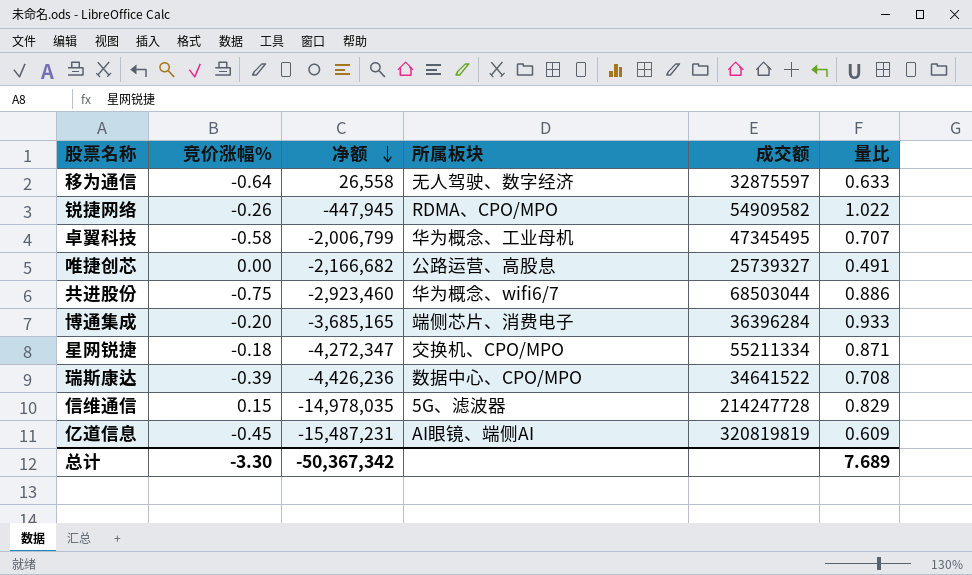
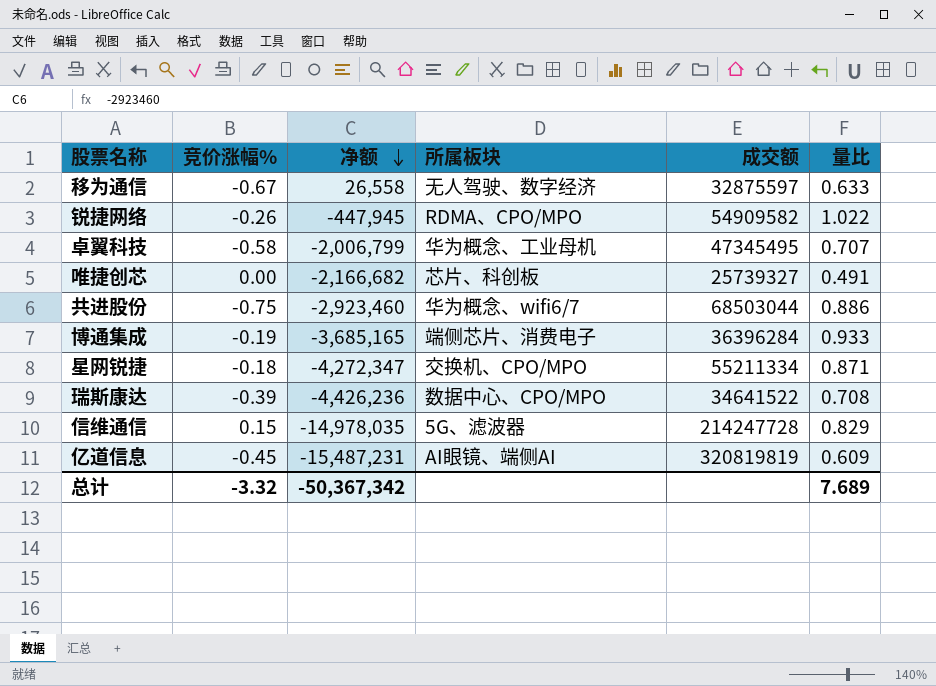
移为通信 | 竞价涨幅%: -0.64 -> -0.67
唯捷创芯 | 所属板块: 公路运营、高股息 -> 芯片、科创板
博通集成 | 竞价涨幅%: -0.20 -> -0.19
总计 | 竞价涨幅%: -3.30 -> -3.32

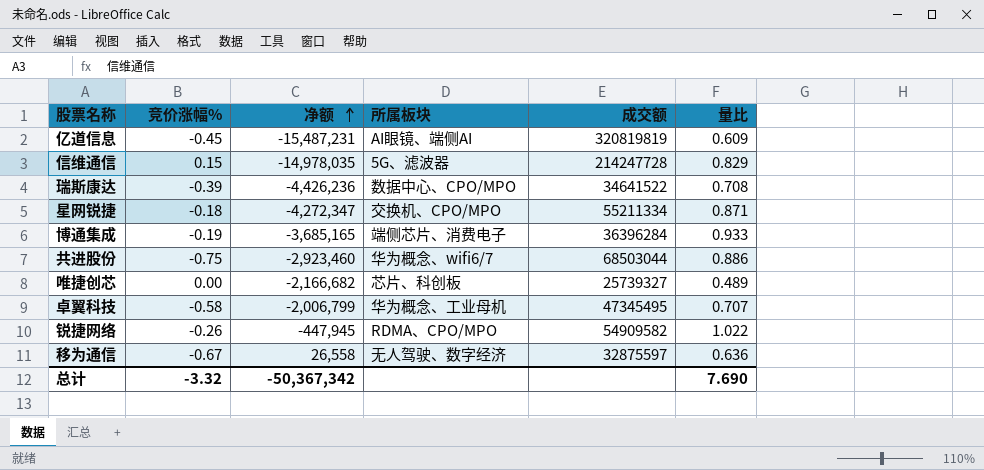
row order: 净额 descending -> 净额 ascending
唯捷创芯 | 量比: 0.491 -> 0.489
移为通信 | 量比: 0.633 -> 0.636
总计 | 量比: 7.689 -> 7.690

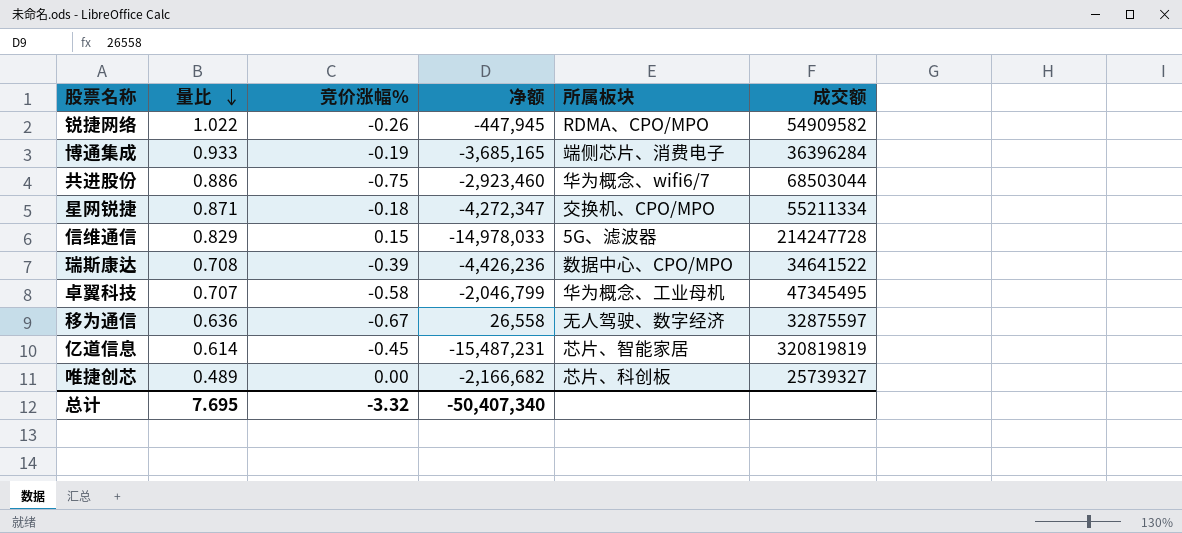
row order: 净额 ascending -> 量比 descending
column 量比 | position: 6 -> 2
信维通信 | 净额: -14,978,035 -> -14,978,033
卓翼科技 | 净额: -2,006,799 -> -2,046,799
亿道信息 | 量比: 0.609 -> 0.614
亿道信息 | 所属板块: AI眼镜、端侧AI -> 芯片、智能家居
总计 | 量比: 7.690 -> 7.695
总计 | 净额: -50,367,342 -> -50,407,340

